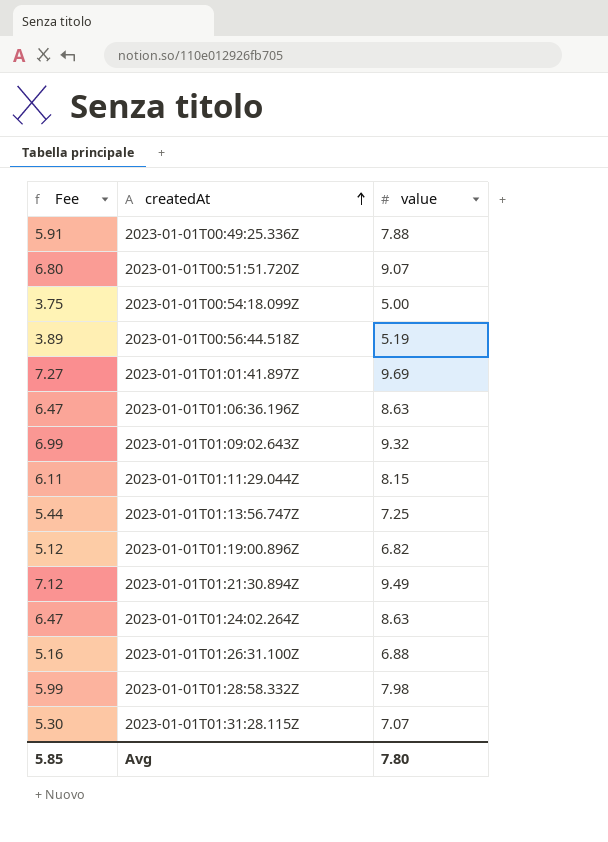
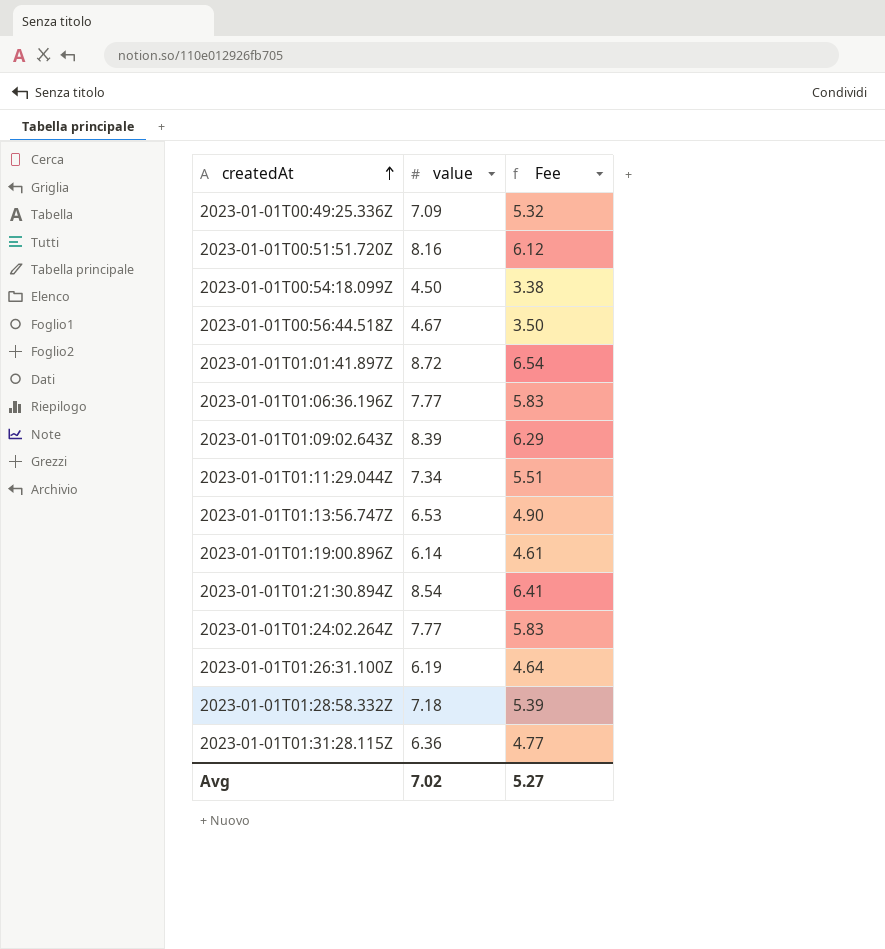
column Fee | position: 1 -> 3
2023-01-01T00:49:25.336Z | value: 7.88 -> 7.09
2023-01-01T00:49:25.336Z | Fee: 5.91 -> 5.32
2023-01-01T00:51:51.720Z | value: 9.07 -> 8.16
2023-01-01T00:51:51.720Z | Fee: 6.80 -> 6.12
2023-01-01T00:54:18.099Z | value: 5.00 -> 4.50
2023-01-01T00:54:18.099Z | Fee: 3.75 -> 3.38
2023-01-01T00:56:44.518Z | value: 5.19 -> 4.67
2023-01-01T00:56:44.518Z | Fee: 3.89 -> 3.50
2023-01-01T01:01:41.897Z | value: 9.69 -> 8.72
2023-01-01T01:01:41.897Z | Fee: 7.27 -> 6.54
2023-01-01T01:06:36.196Z | value: 8.63 -> 7.77
2023-01-01T01:06:36.196Z | Fee: 6.47 -> 5.83
2023-01-01T01:09:02.643Z | value: 9.32 -> 8.39
2023-01-01T01:09:02.643Z | Fee: 6.99 -> 6.29
2023-01-01T01:11:29.044Z | value: 8.15 -> 7.34
2023-01-01T01:11:29.044Z | Fee: 6.11 -> 5.51
2023-01-01T01:13:56.747Z | value: 7.25 -> 6.53
2023-01-01T01:13:56.747Z | Fee: 5.44 -> 4.90
2023-01-01T01:19:00.896Z | value: 6.82 -> 6.14
2023-01-01T01:19:00.896Z | Fee: 5.12 -> 4.61
2023-01-01T01:21:30.894Z | value: 9.49 -> 8.54
2023-01-01T01:21:30.894Z | Fee: 7.12 -> 6.41
2023-01-01T01:24:02.264Z | value: 8.63 -> 7.77
2023-01-01T01:24:02.264Z | Fee: 6.47 -> 5.83
2023-01-01T01:26:31.100Z | value: 6.88 -> 6.19
2023-01-01T01:26:31.100Z | Fee: 5.16 -> 4.64
2023-01-01T01:28:58.332Z | value: 7.98 -> 7.18
2023-01-01T01:28:58.332Z | Fee: 5.99 -> 5.39
2023-01-01T01:31:28.115Z | value: 7.07 -> 6.36
2023-01-01T01:31:28.115Z | Fee: 5.30 -> 4.77
Avg | value: 7.80 -> 7.02
Avg | Fee: 5.85 -> 5.27

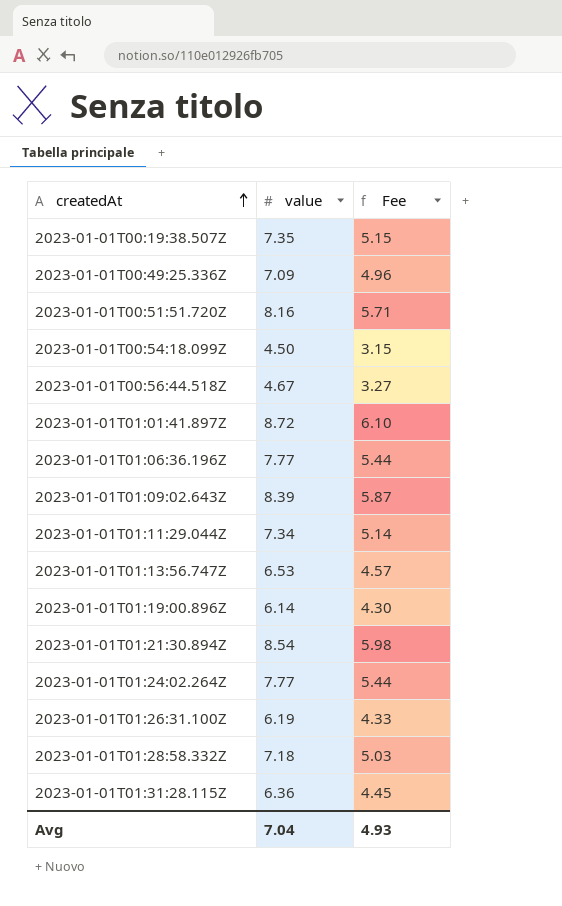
column Fee | formula: [value] * 0.75 -> [value] * 0.7
row 2023-01-01T00:19:38.507Z: none -> 7.35 | 5.15
Avg | value: 7.02 -> 7.04
Avg | Fee: 5.27 -> 4.93

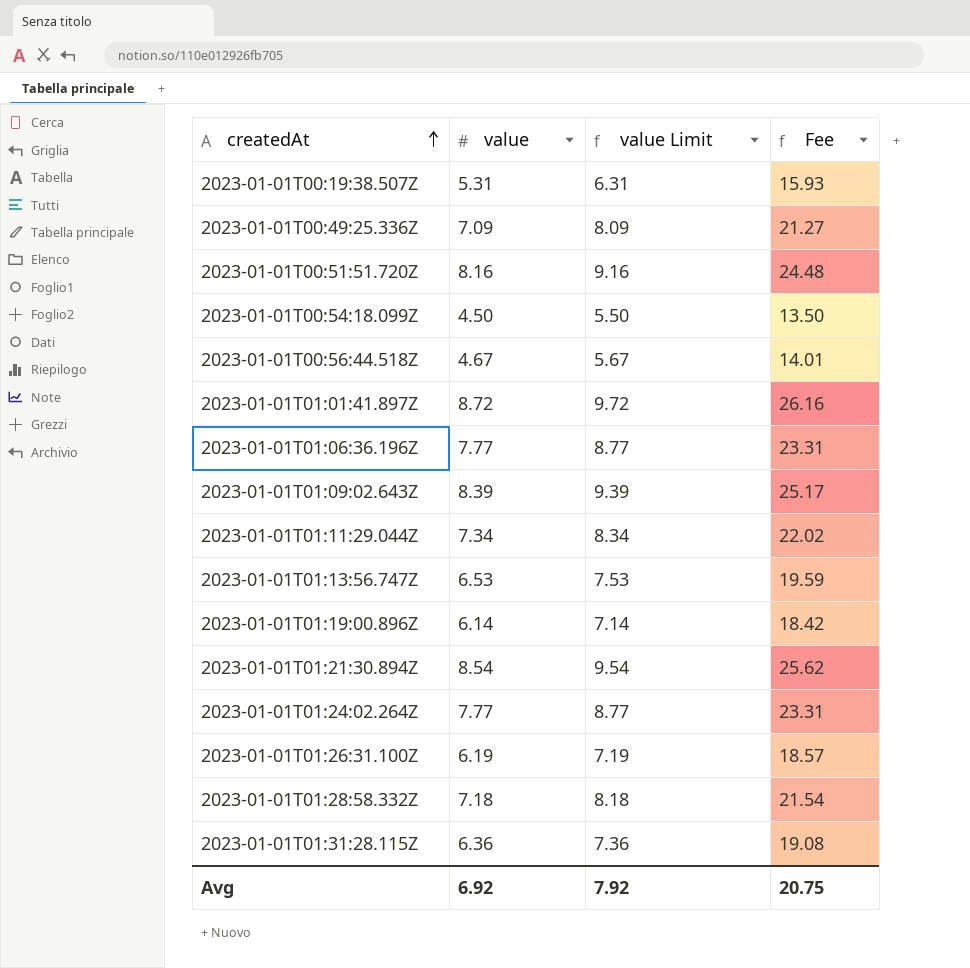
column value Limit | formula: none -> [value] + 1
column Fee | formula: [value] * 0.7 -> [value] * 3
2023-01-01T00:19:38.507Z | value: 7.35 -> 5.31
Avg | value: 7.04 -> 6.92
Avg | Fee: 4.93 -> 20.75

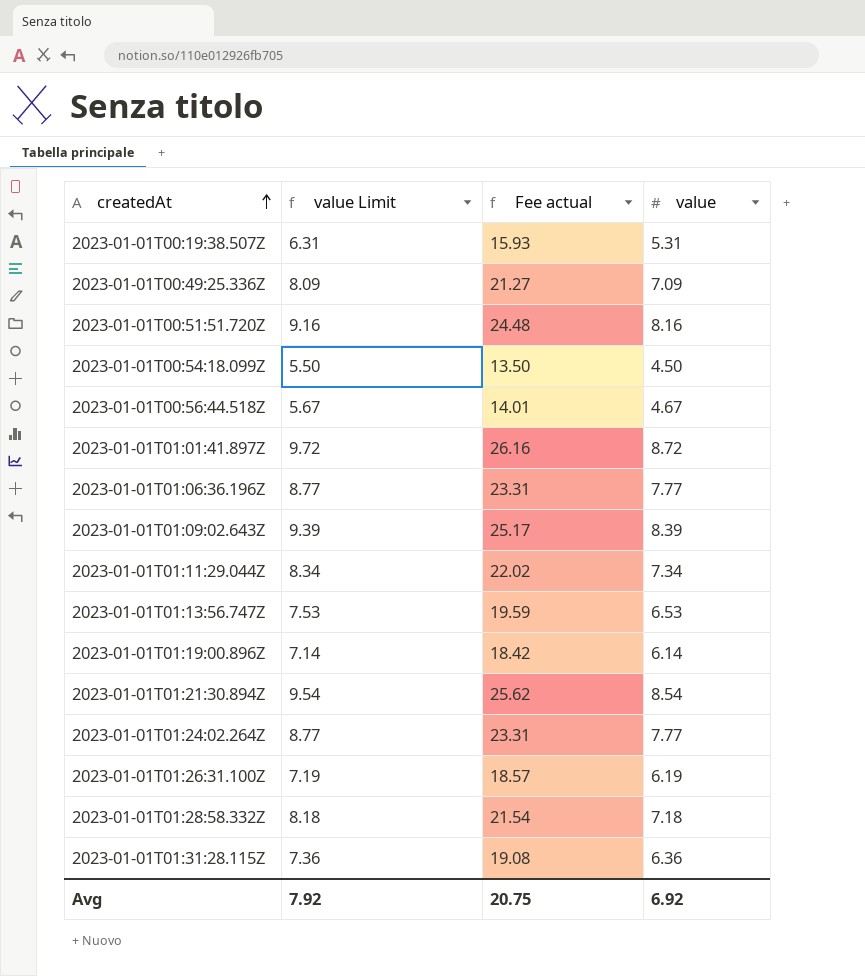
column name: Fee -> Fee actual
column value | position: 2 -> 4

